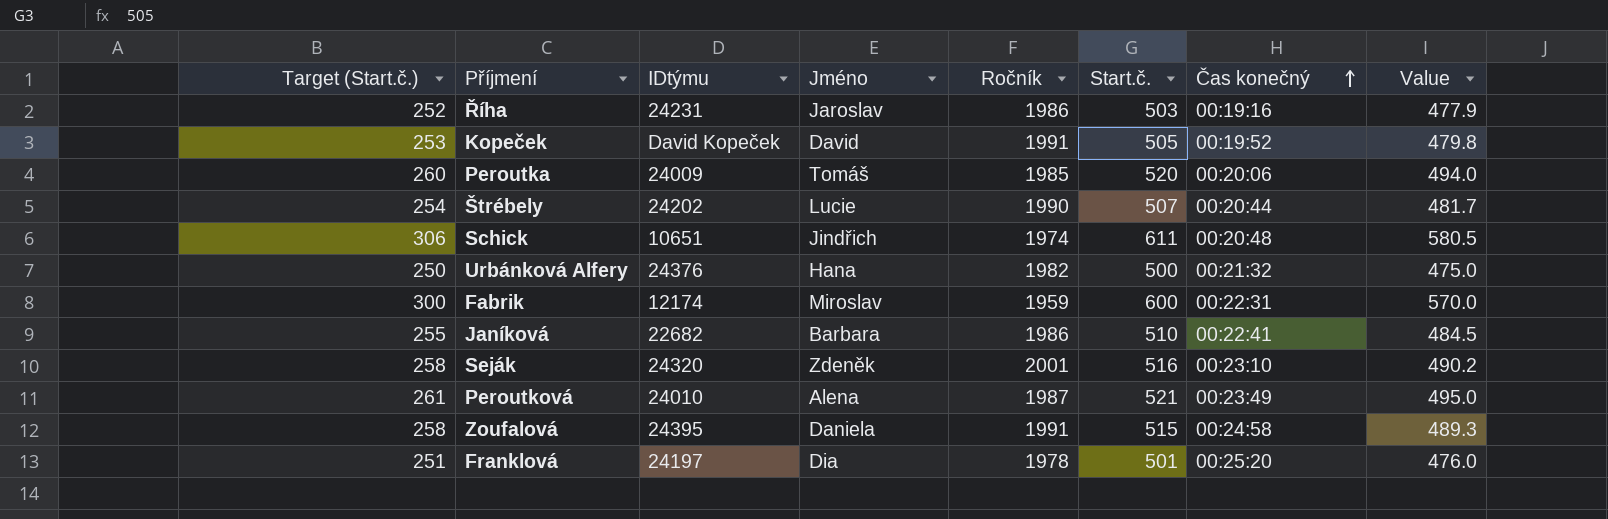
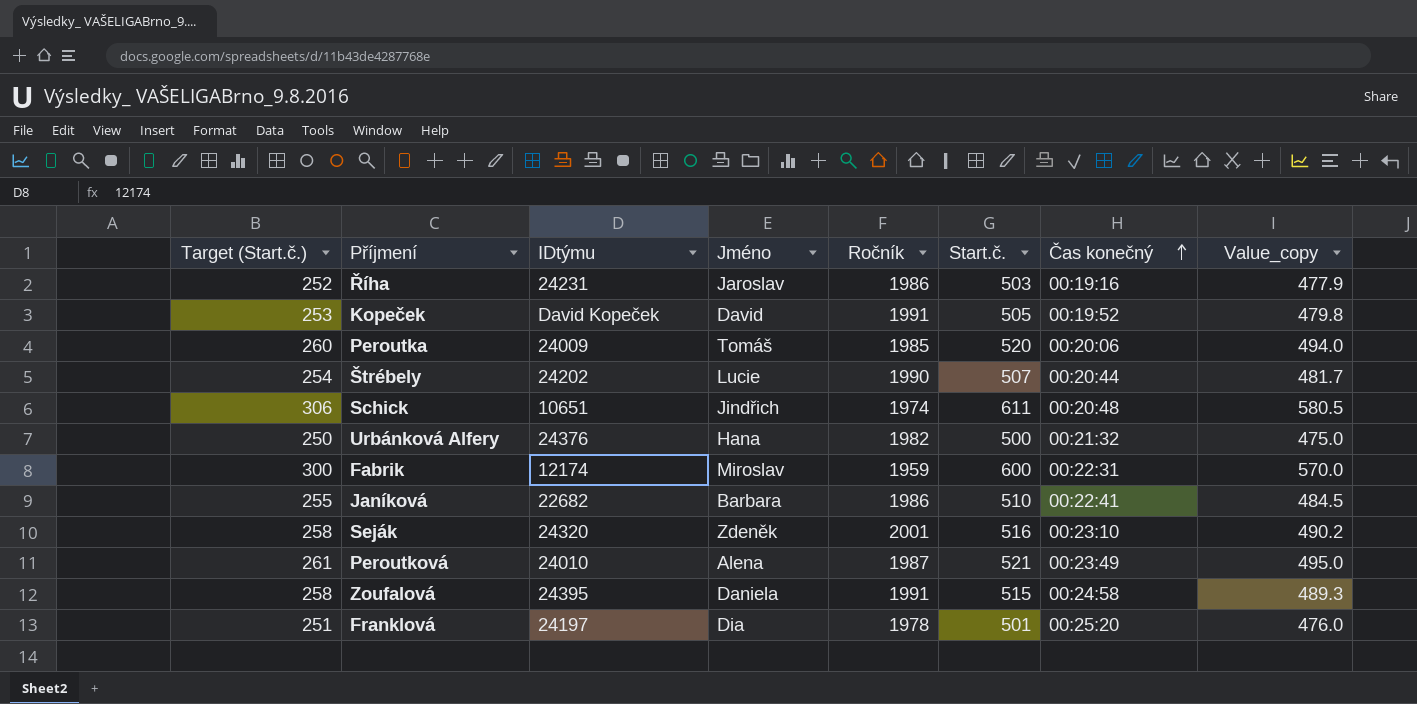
column name: Value -> Value_copy

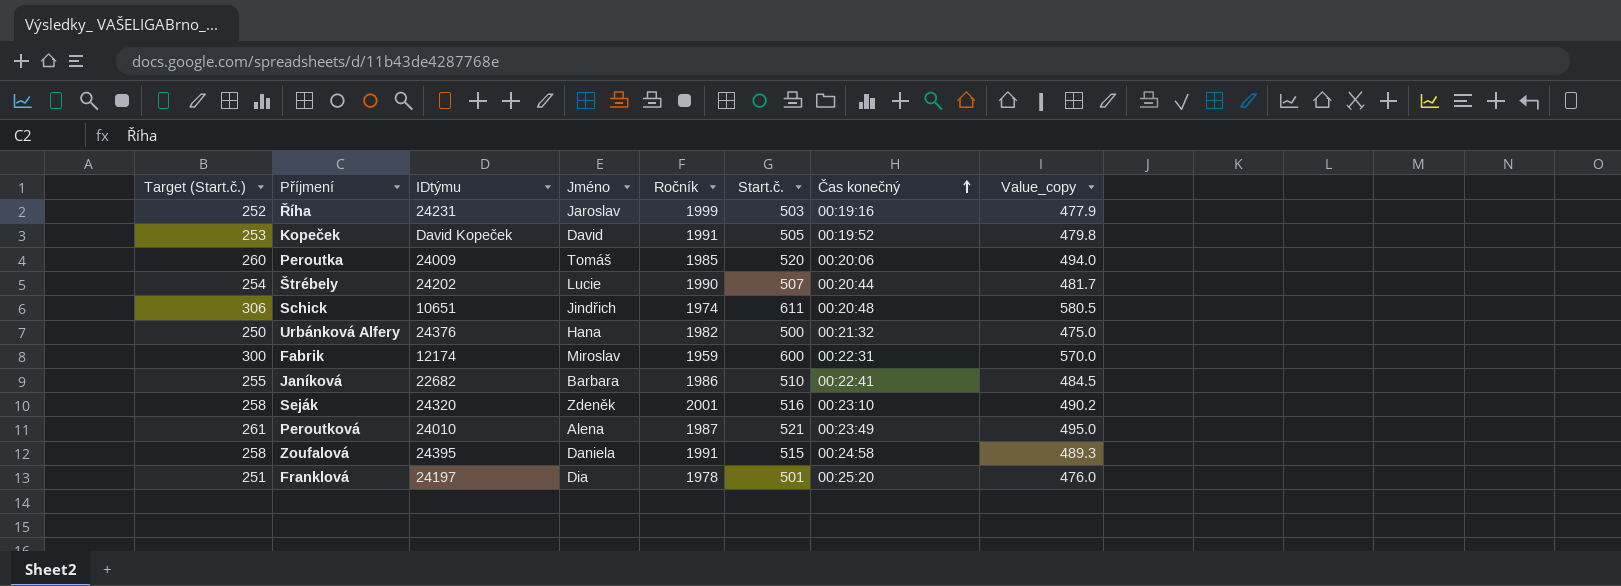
Říha | Ročník: 1986 -> 1999

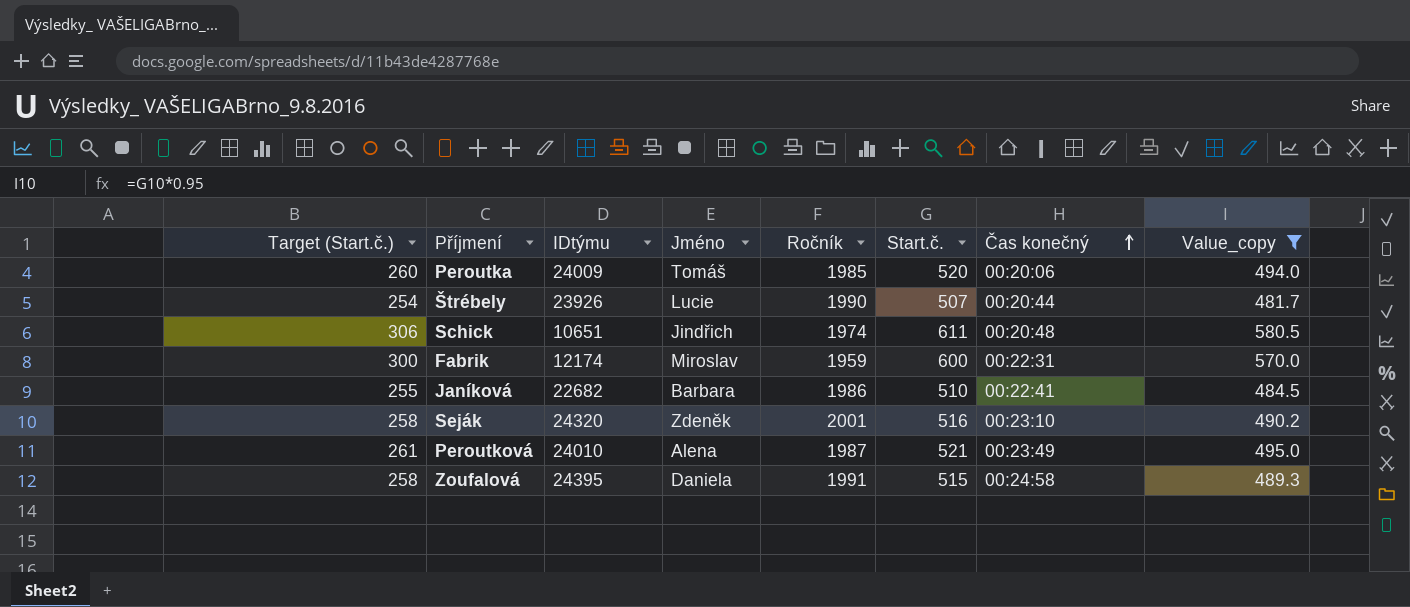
filter: none -> Value_copy >= 481.7
Štrébely | IDtýmu: 24202 -> 23926

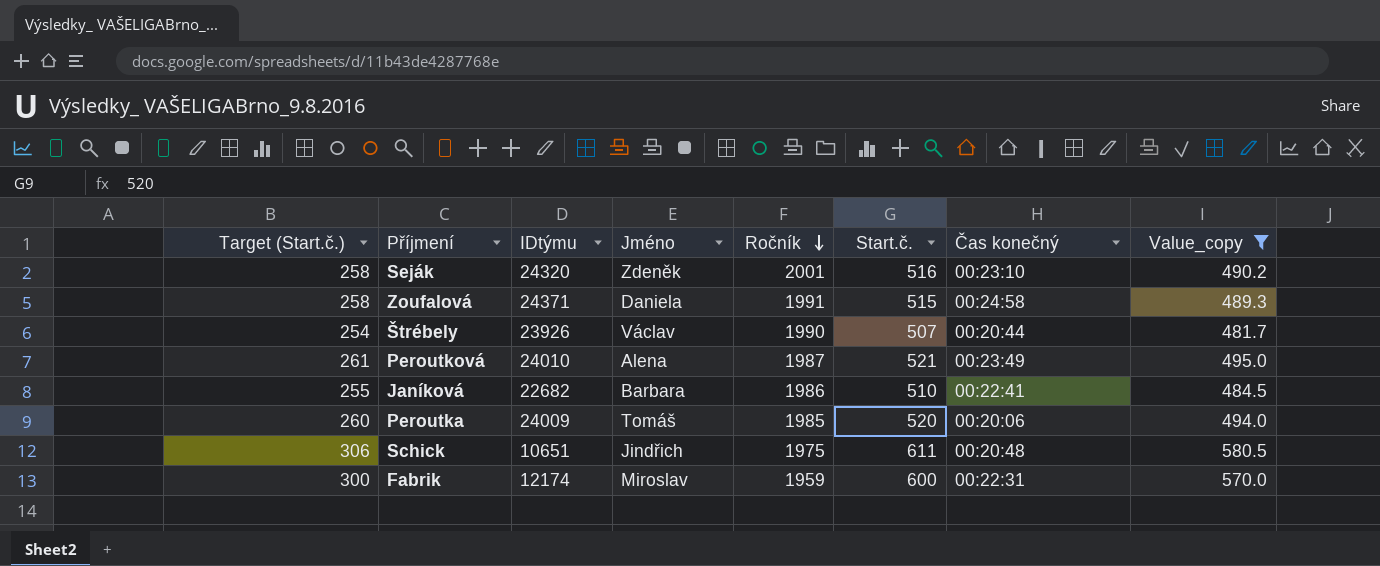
row order: Čas konečný ascending -> Ročník descending
Zoufalová | IDtýmu: 24395 -> 24371
Štrébely | Jméno: Lucie -> Václav
Schick | Ročník: 1974 -> 1975

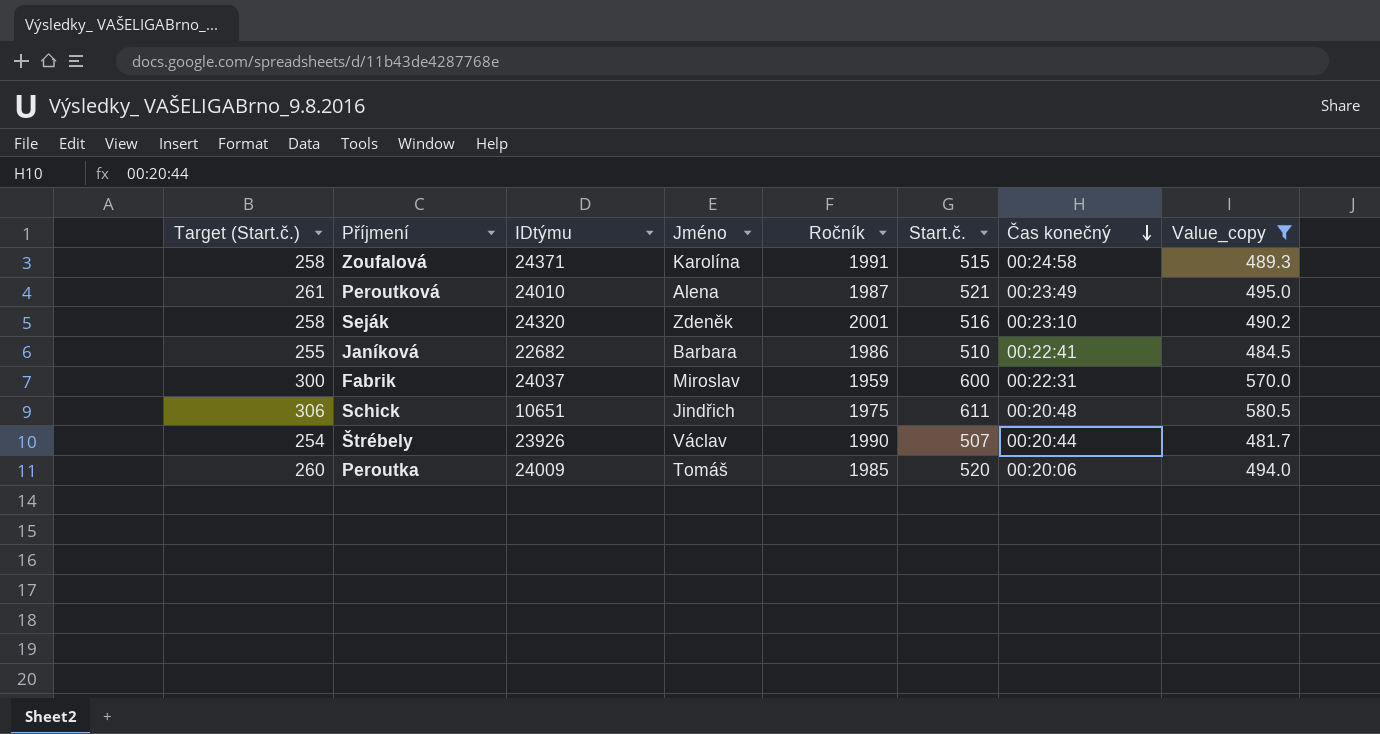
row order: Ročník descending -> Čas konečný descending
Zoufalová | Jméno: Daniela -> Karolína
Fabrik | IDtýmu: 12174 -> 24037

